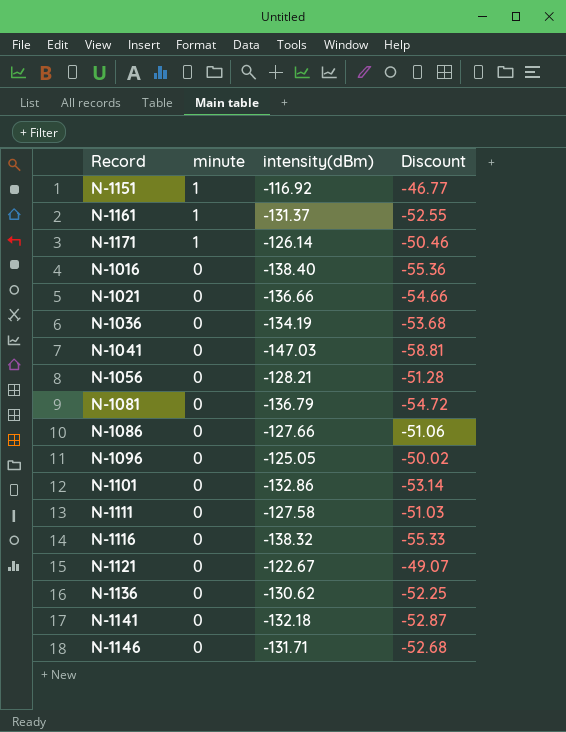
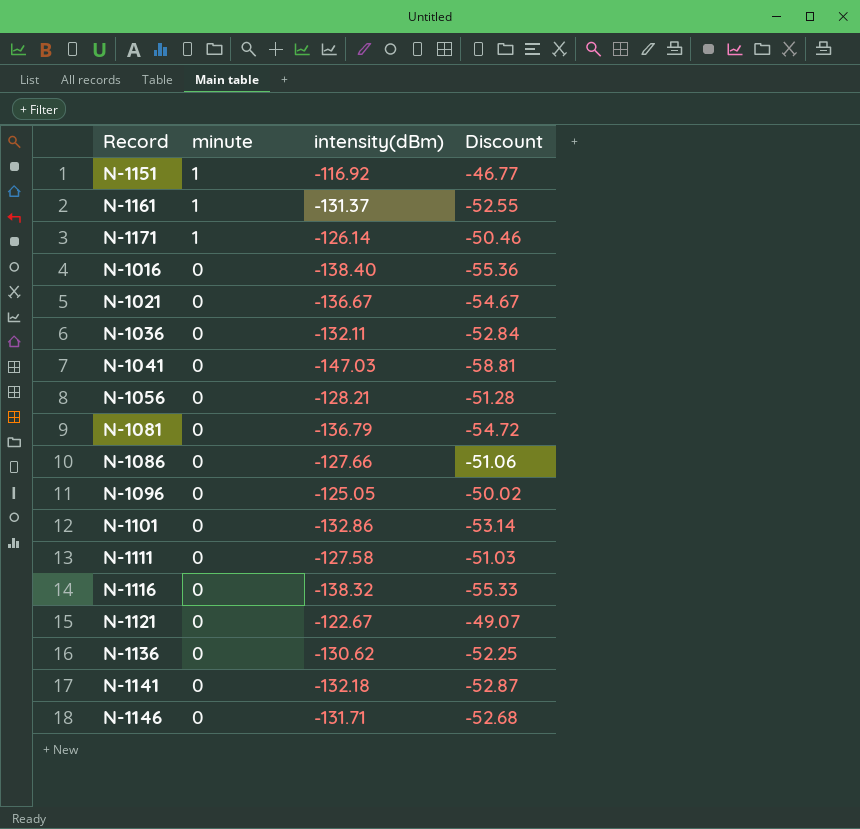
N-1021 | intensity(dBm): -136.66 -> -136.67
N-1021 | Discount: -54.66 -> -54.67
N-1036 | intensity(dBm): -134.19 -> -132.11
N-1036 | Discount: -53.68 -> -52.84

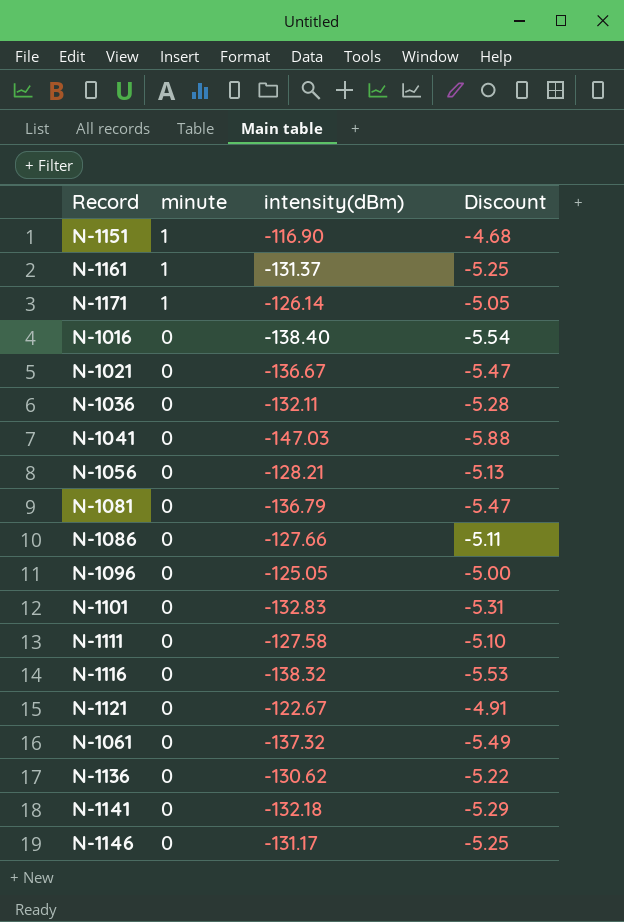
column Discount | formula: [intensity(dBm)] * 0.4 -> [intensity(dBm)] * 0.04
N-1151 | intensity(dBm): -116.92 -> -116.90
N-1101 | intensity(dBm): -132.86 -> -132.83
row N-1061: none -> 0 | -137.32 | -5.49
N-1146 | intensity(dBm): -131.71 -> -131.17

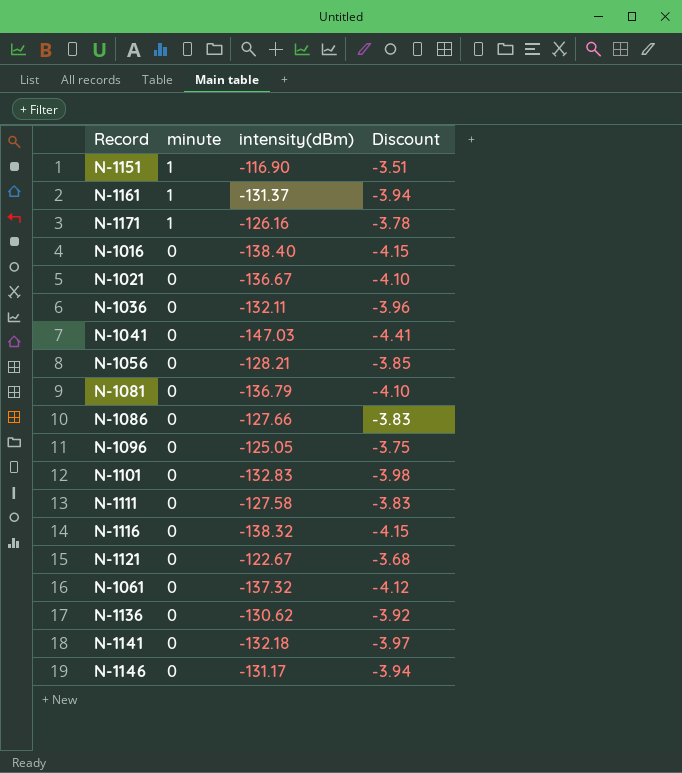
column Discount | formula: [intensity(dBm)] * 0.04 -> [intensity(dBm)] * 0.03
N-1171 | intensity(dBm): -126.14 -> -126.16

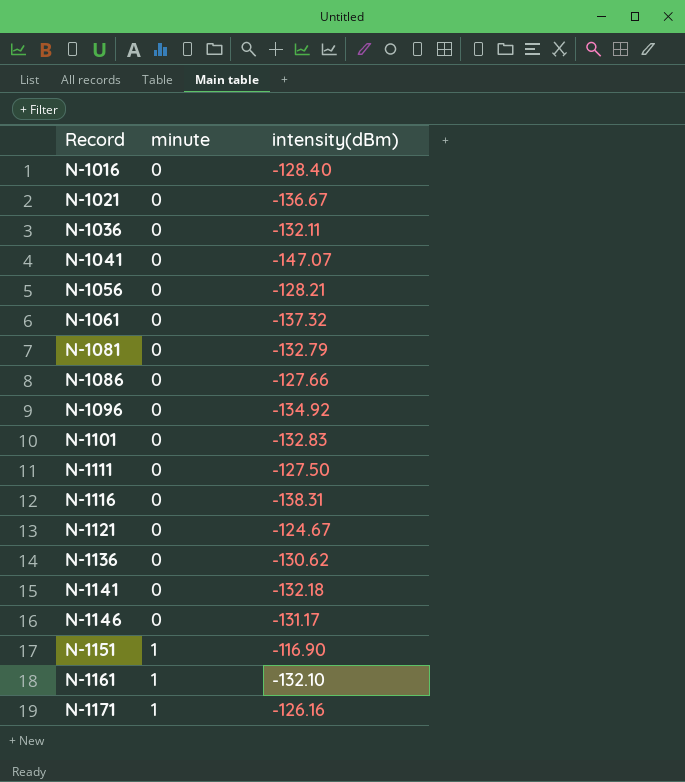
row order: minute descending -> Record ascending
column Discount | formula: [intensity(dBm)] * 0.03 -> none
N-1016 | intensity(dBm): -138.40 -> -128.40
N-1041 | intensity(dBm): -147.03 -> -147.07
N-1081 | intensity(dBm): -136.79 -> -132.79
N-1096 | intensity(dBm): -125.05 -> -134.92
N-1111 | intensity(dBm): -127.58 -> -127.50
N-1116 | intensity(dBm): -138.32 -> -138.31
N-1121 | intensity(dBm): -122.67 -> -124.67
N-1161 | intensity(dBm): -131.37 -> -132.10

